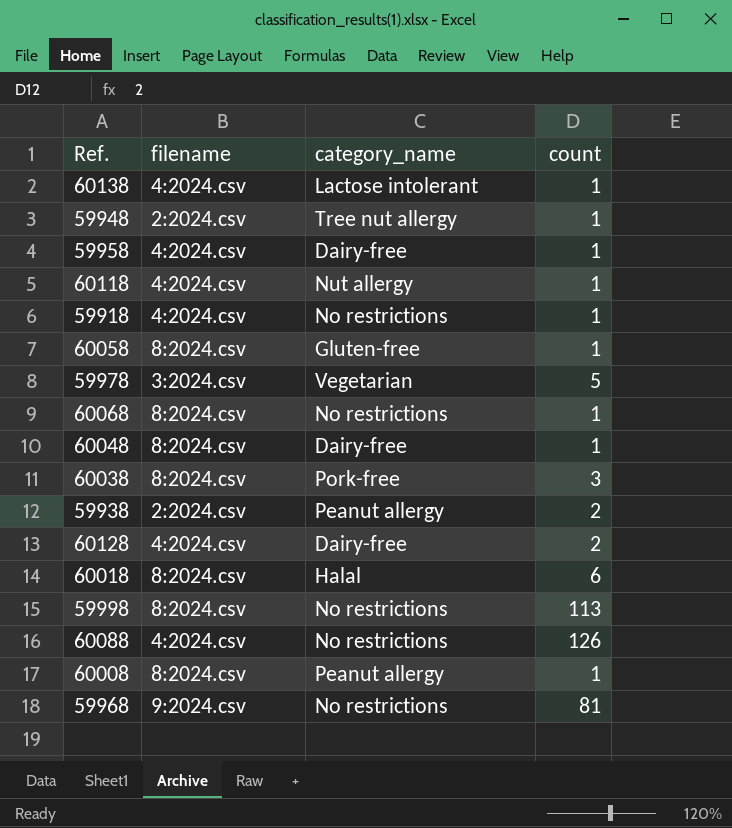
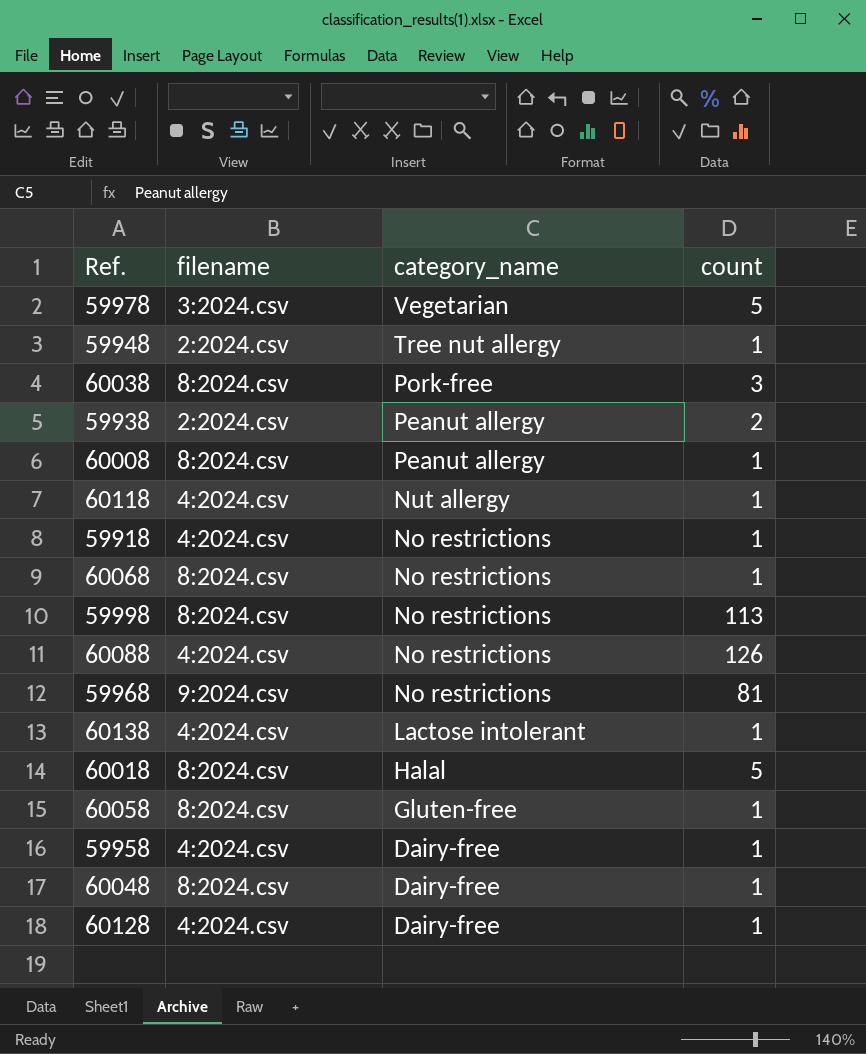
row order: none -> category_name descending
60018 | count: 6 -> 5
60128 | count: 2 -> 1

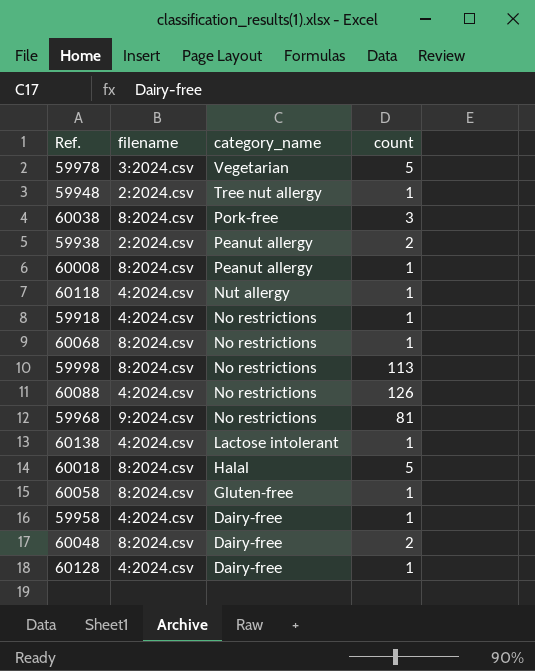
60048 | count: 1 -> 2

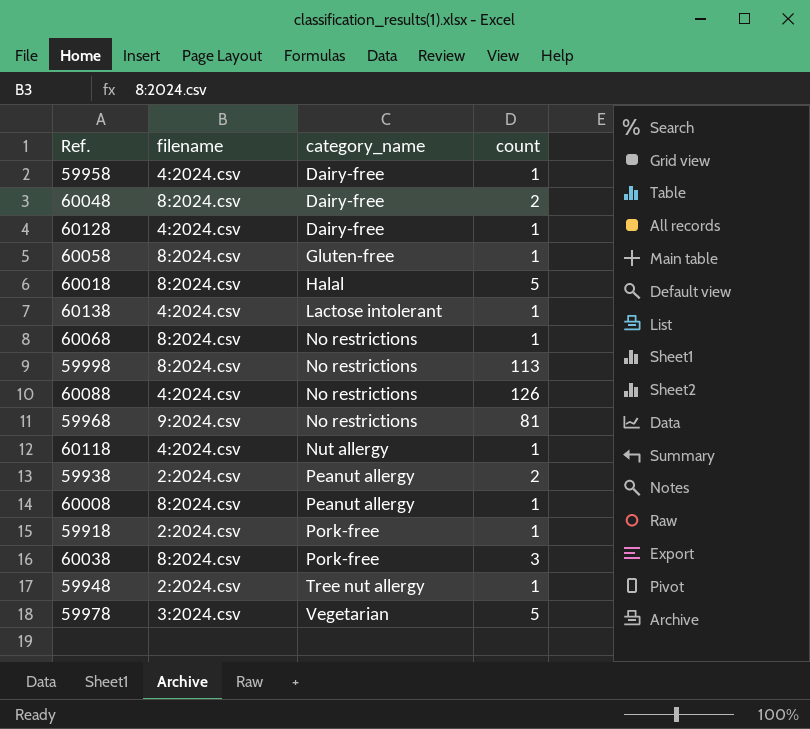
row order: category_name descending -> category_name ascending
59918 | filename: 4:2024.csv -> 2:2024.csv
59918 | category_name: No restrictions -> Pork-free

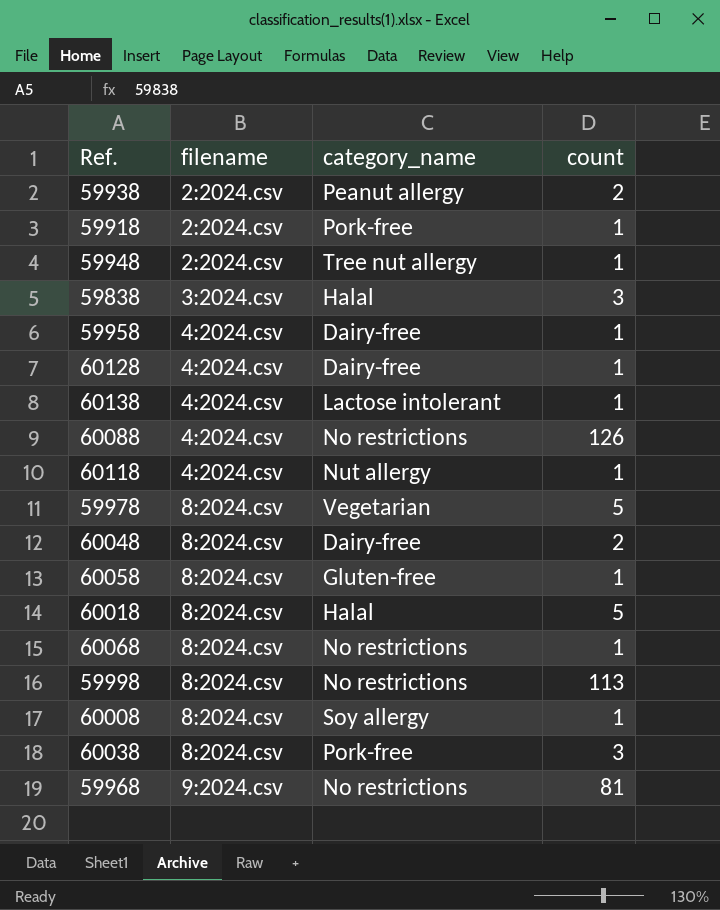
row order: category_name ascending -> filename ascending
row 59838: none -> 3:2024.csv | Halal | 3
59978 | filename: 3:2024.csv -> 8:2024.csv
60008 | category_name: Peanut allergy -> Soy allergy

